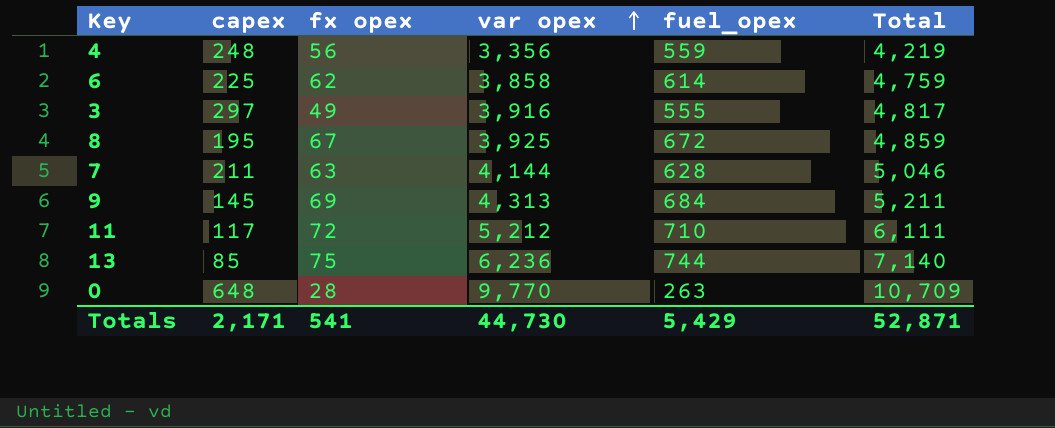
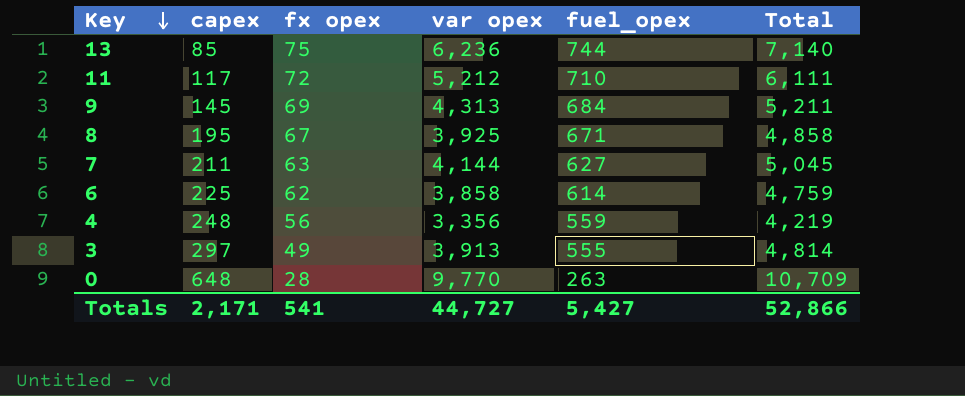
row order: var opex ascending -> Key descending
8 | fuel_opex: 672 -> 671
8 | Total: 4,859 -> 4,858
7 | fuel_opex: 628 -> 627
7 | Total: 5,046 -> 5,045
3 | var opex: 3,916 -> 3,913
3 | Total: 4,817 -> 4,814
Totals | var opex: 44,730 -> 44,727
Totals | fuel_opex: 5,429 -> 5,427
Totals | Total: 52,871 -> 52,866

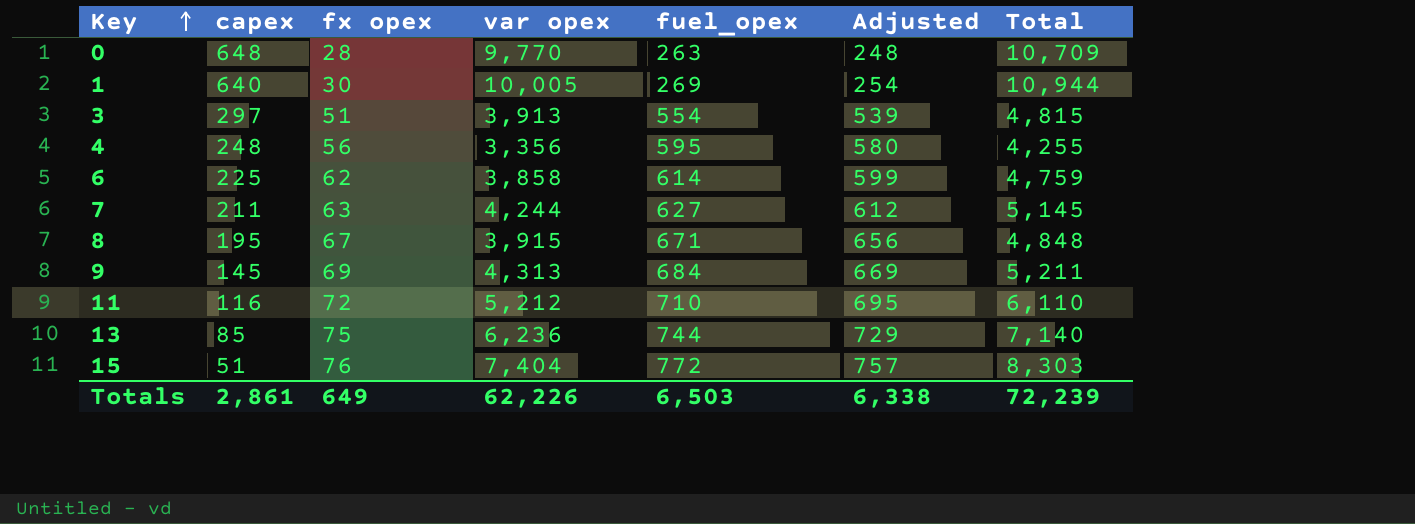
row order: Key descending -> Key ascending
column Adjusted | formula: none -> [fuel_opex] - 15
row 1: none -> 640 | 30 | 10,005 | 269 | 254 | 10,944
3 | fx opex: 49 -> 51
3 | fuel_opex: 555 -> 554
3 | Total: 4,814 -> 4,815
4 | fuel_opex: 559 -> 595
4 | Total: 4,219 -> 4,255
7 | var opex: 4,144 -> 4,244
7 | Total: 5,045 -> 5,145
8 | var opex: 3,925 -> 3,915
8 | Total: 4,858 -> 4,848
11 | capex: 117 -> 116
11 | Total: 6,111 -> 6,110
row 15: none -> 51 | 76 | 7,404 | 772 | 757 | 8,303
Totals | capex: 2,171 -> 2,861
Totals | fx opex: 541 -> 649
Totals | var opex: 44,727 -> 62,226
Totals | fuel_opex: 5,427 -> 6,503
Totals | Total: 52,866 -> 72,239

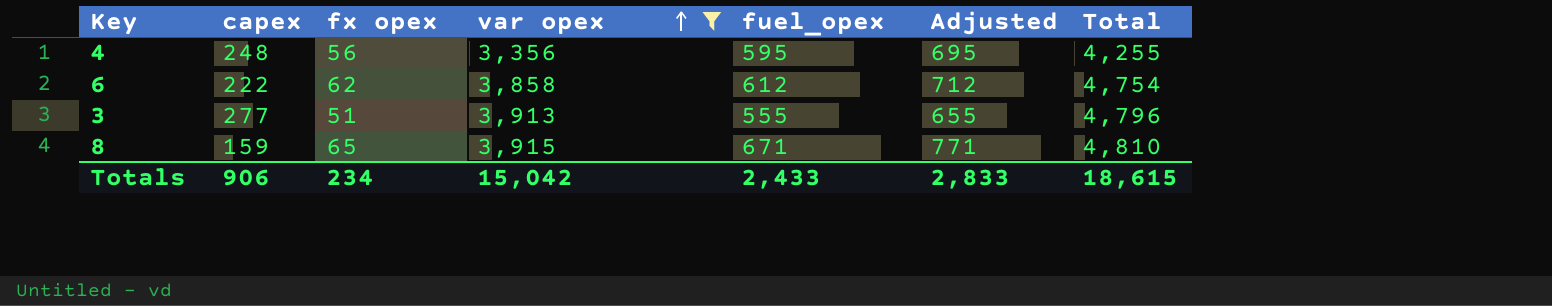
filter: none -> var opex <= 3,915
row order: Key ascending -> var opex ascending
column Adjusted | formula: [fuel_opex] - 15 -> [fuel_opex] + 100
6 | capex: 225 -> 222
6 | fuel_opex: 614 -> 612
6 | Total: 4,759 -> 4,754
3 | capex: 297 -> 277
3 | fuel_opex: 554 -> 555
3 | Total: 4,815 -> 4,796
8 | capex: 195 -> 159
8 | fx opex: 67 -> 65
8 | Total: 4,848 -> 4,810
Totals | capex: 2,861 -> 906
Totals | fx opex: 649 -> 234
Totals | var opex: 62,226 -> 15,042
Totals | fuel_opex: 6,503 -> 2,433
Totals | Adjusted: 6,338 -> 2,833
Totals | Total: 72,239 -> 18,615

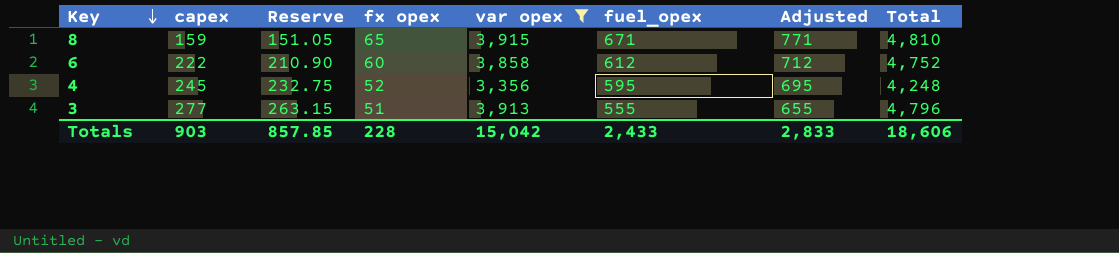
row order: var opex ascending -> Key descending
column Reserve | formula: none -> [capex] * 0.95
6 | fx opex: 62 -> 60
6 | Total: 4,754 -> 4,752
4 | capex: 248 -> 245
4 | fx opex: 56 -> 52
4 | Total: 4,255 -> 4,248
Totals | capex: 906 -> 903
Totals | fx opex: 234 -> 228
Totals | Total: 18,615 -> 18,606

